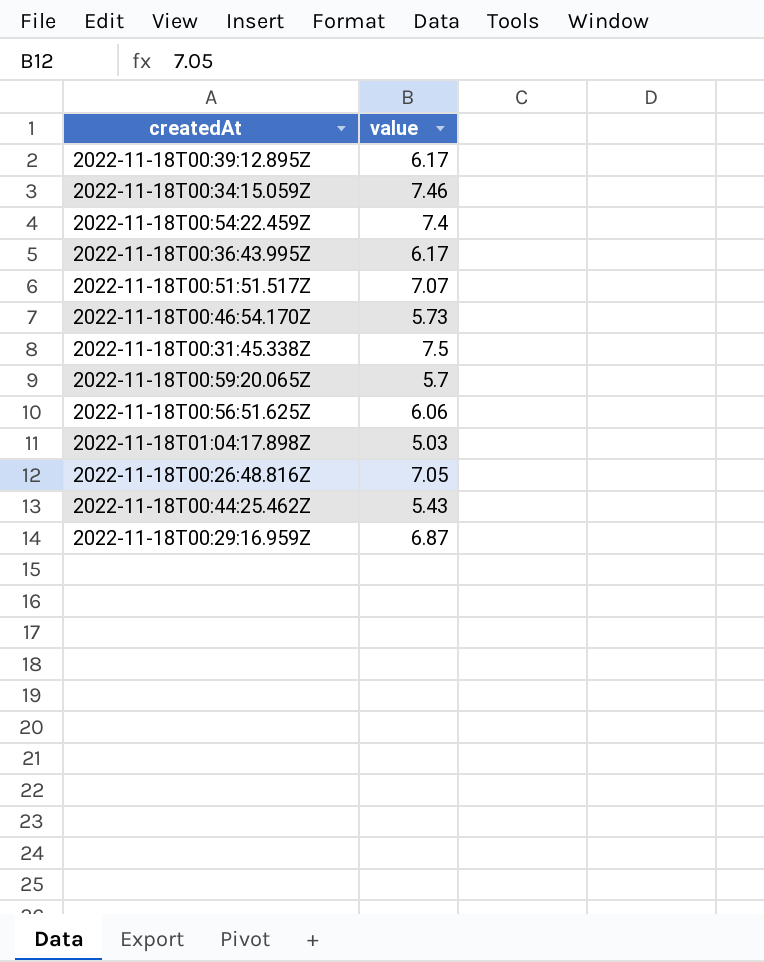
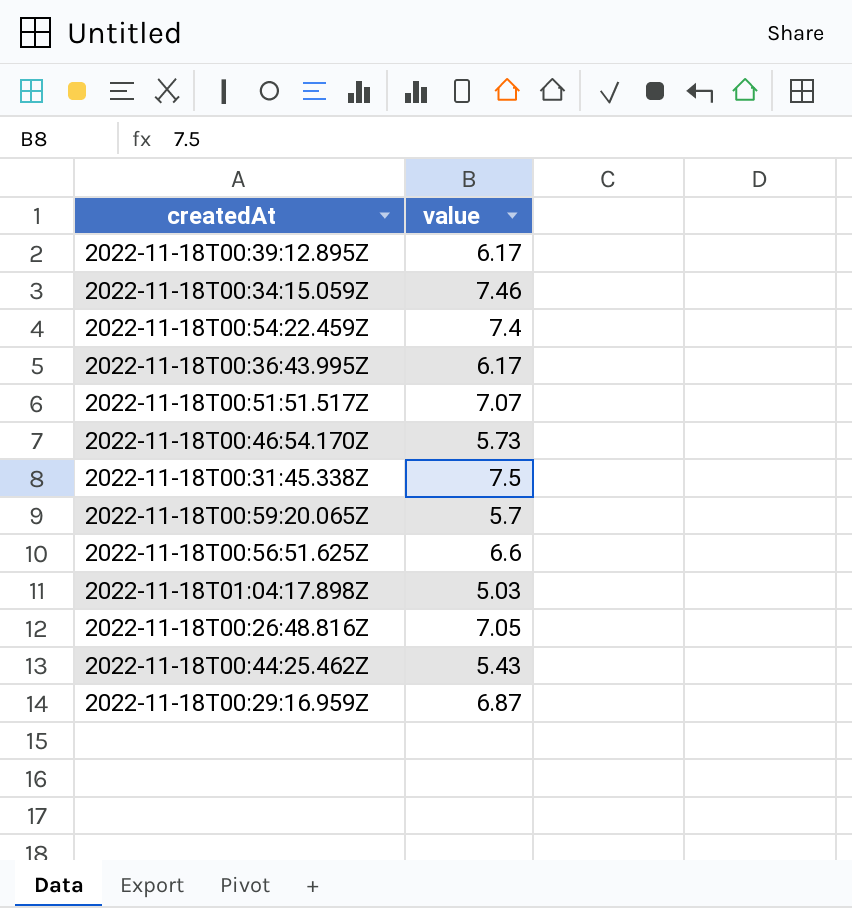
2022-11-18T00:56:51.625Z | value: 6.06 -> 6.6

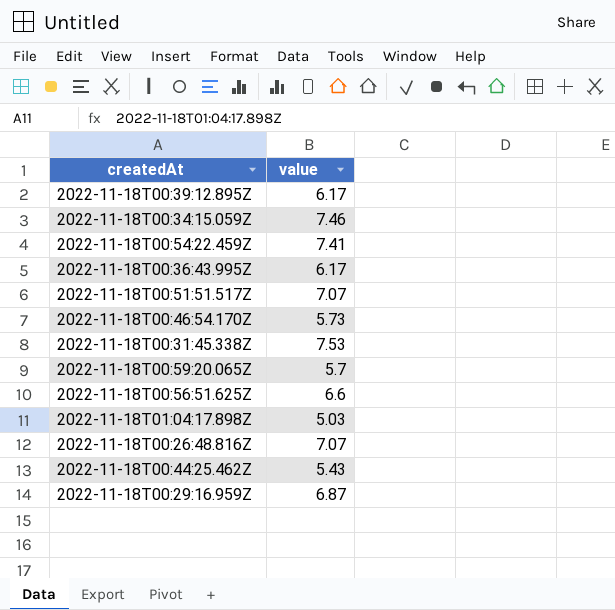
2022-11-18T00:54:22.459Z | value: 7.4 -> 7.41
2022-11-18T00:31:45.338Z | value: 7.5 -> 7.53
2022-11-18T00:26:48.816Z | value: 7.05 -> 7.07

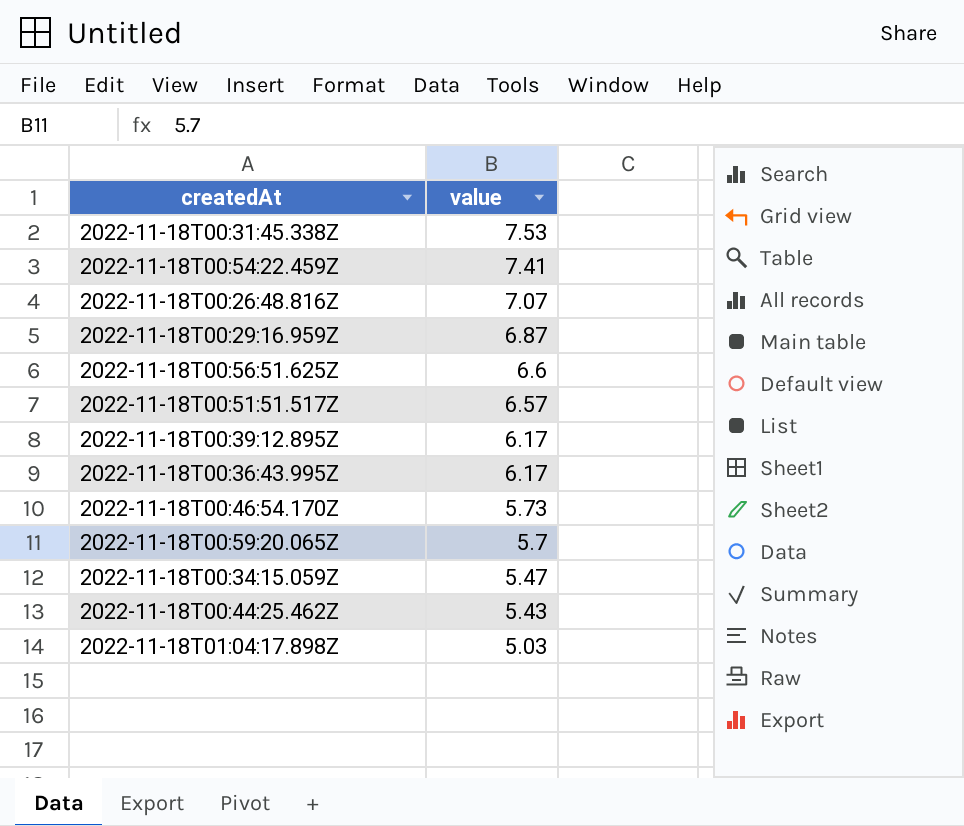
row order: none -> value descending
2022-11-18T00:51:51.517Z | value: 7.07 -> 6.57
2022-11-18T00:34:15.059Z | value: 7.46 -> 5.47

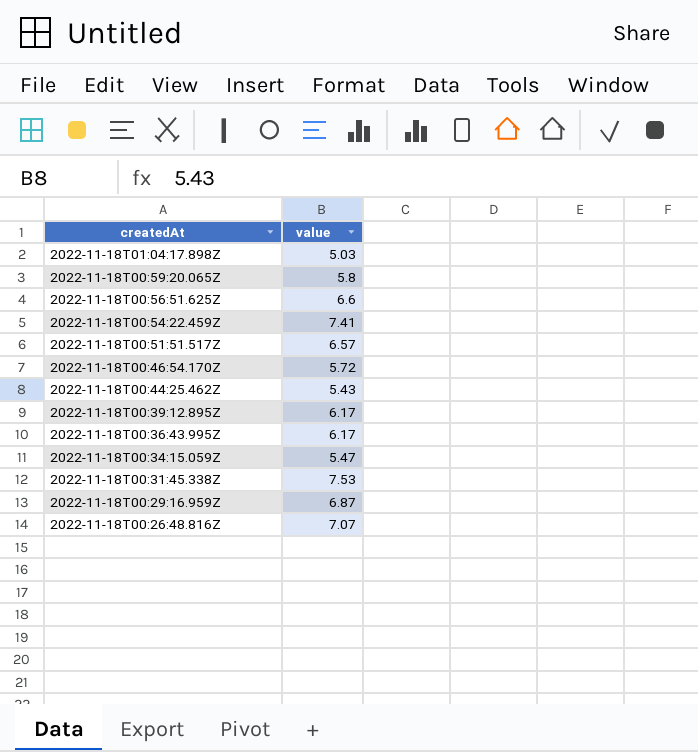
row order: value descending -> createdAt descending
2022-11-18T00:59:20.065Z | value: 5.7 -> 5.8
2022-11-18T00:46:54.170Z | value: 5.73 -> 5.72

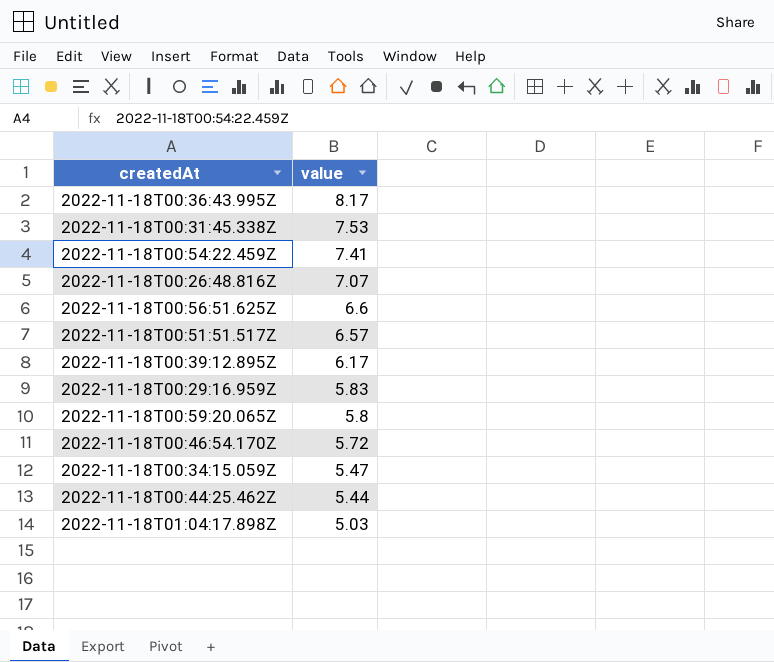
row order: createdAt descending -> value descending
2022-11-18T00:36:43.995Z | value: 6.17 -> 8.17
2022-11-18T00:29:16.959Z | value: 6.87 -> 5.83
2022-11-18T00:44:25.462Z | value: 5.43 -> 5.44

